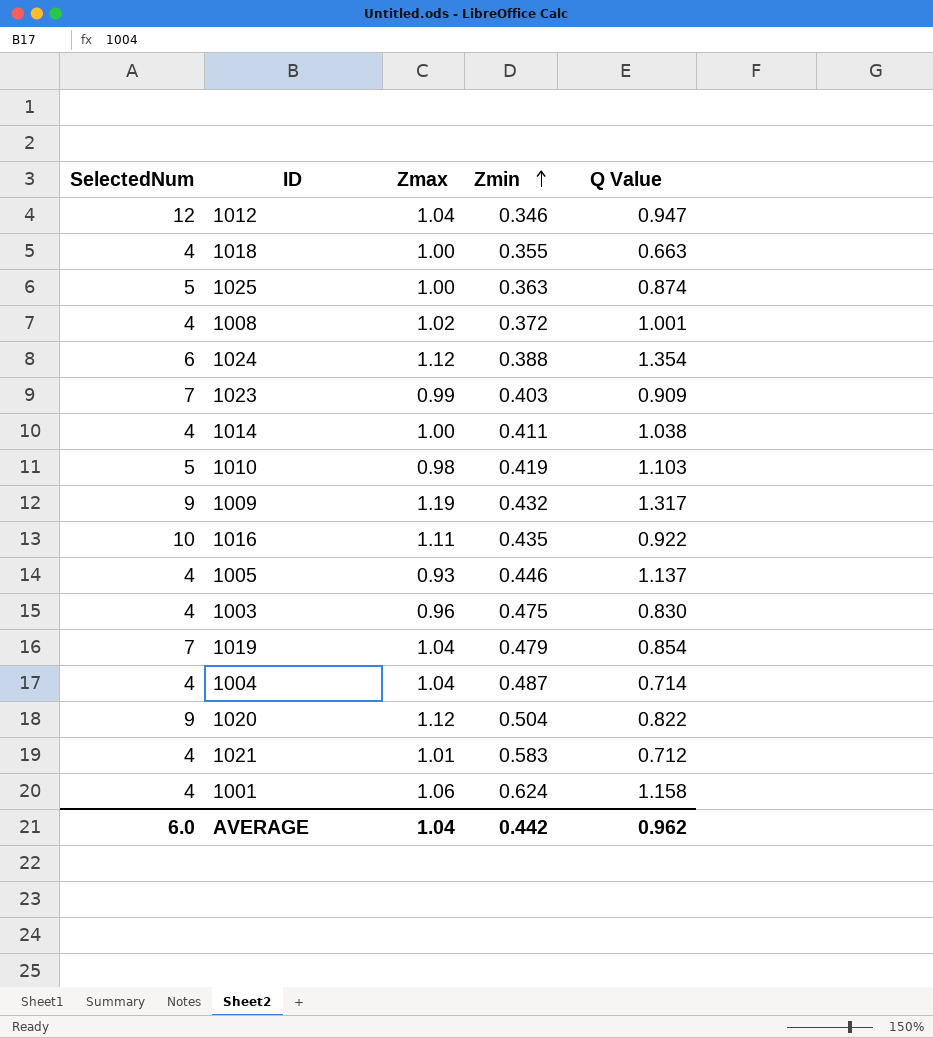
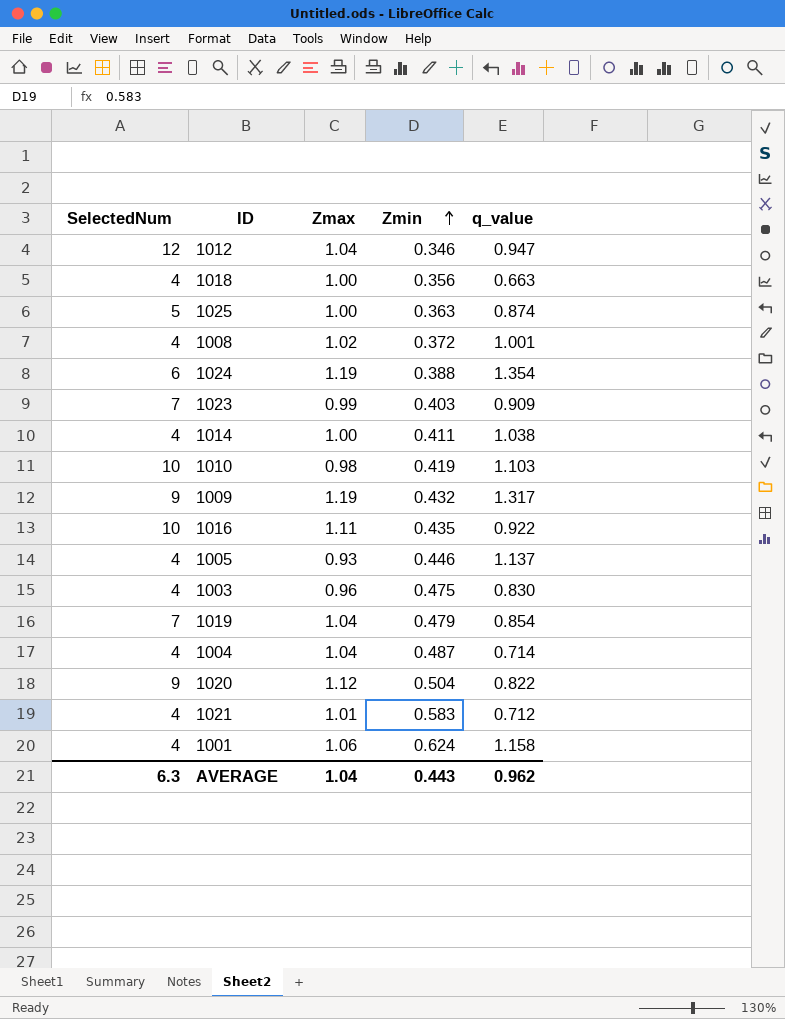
column name: Q Value -> q_value
1018 | Zmin: 0.355 -> 0.356
1024 | Zmax: 1.12 -> 1.19
1010 | SelectedNum: 5 -> 10
AVERAGE | SelectedNum: 6.0 -> 6.3
AVERAGE | Zmin: 0.442 -> 0.443

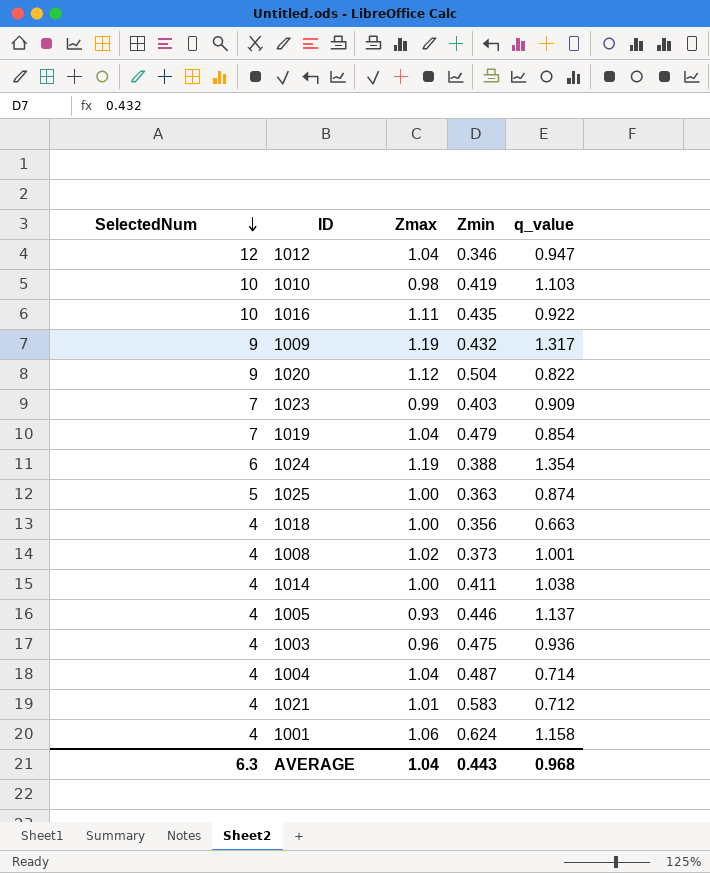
row order: Zmin ascending -> SelectedNum descending
1008 | Zmin: 0.372 -> 0.373
1003 | q_value: 0.830 -> 0.936
AVERAGE | q_value: 0.962 -> 0.968

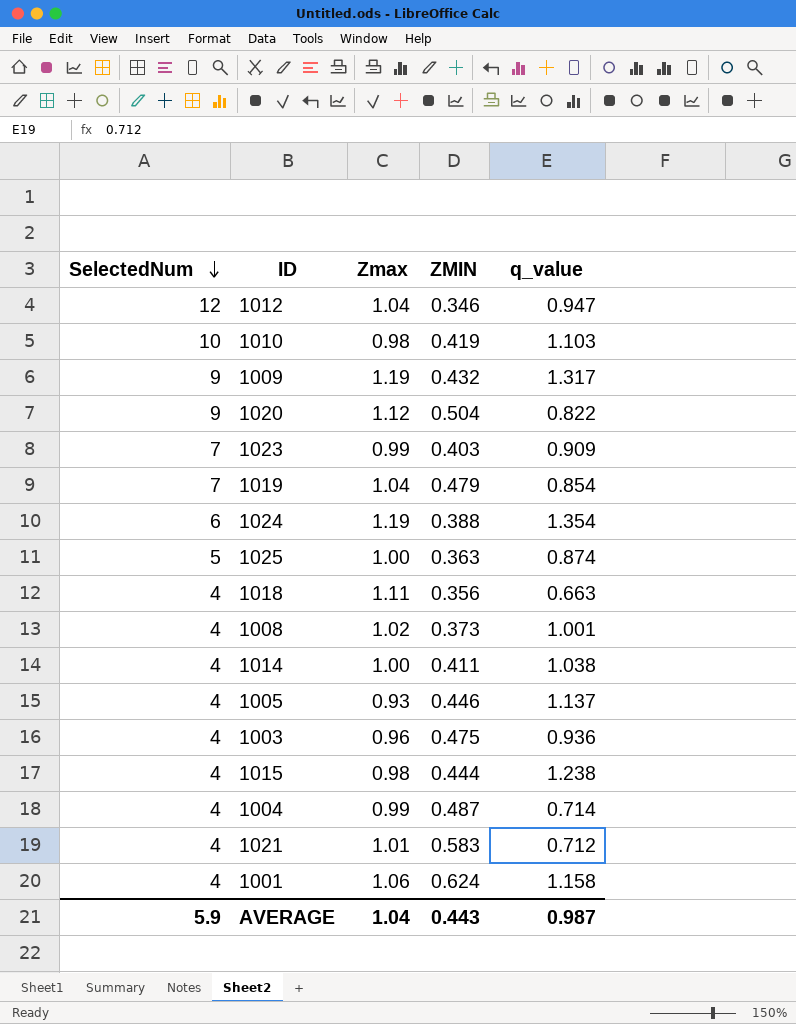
column name: Zmin -> ZMIN
row 1016: 10 | 1.11 | 0.435 | 0.922 -> none
1018 | Zmax: 1.00 -> 1.11
row 1015: none -> 4 | 0.98 | 0.444 | 1.238
1004 | Zmax: 1.04 -> 0.99
AVERAGE | SelectedNum: 6.3 -> 5.9
AVERAGE | q_value: 0.968 -> 0.987

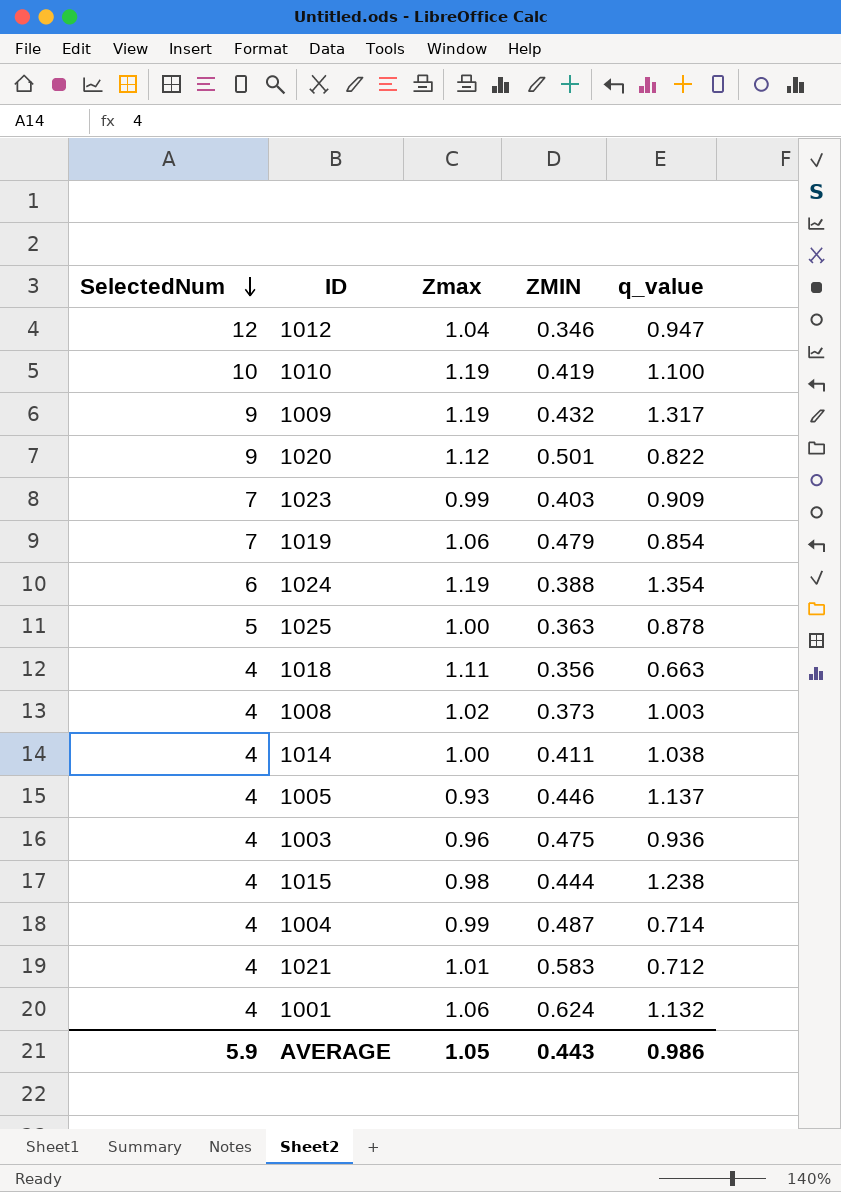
1010 | Zmax: 0.98 -> 1.19
1010 | q_value: 1.103 -> 1.100
1020 | ZMIN: 0.504 -> 0.501
1019 | Zmax: 1.04 -> 1.06
1025 | q_value: 0.874 -> 0.878
1008 | q_value: 1.001 -> 1.003
1001 | q_value: 1.158 -> 1.132
AVERAGE | Zmax: 1.04 -> 1.05
AVERAGE | q_value: 0.987 -> 0.986

